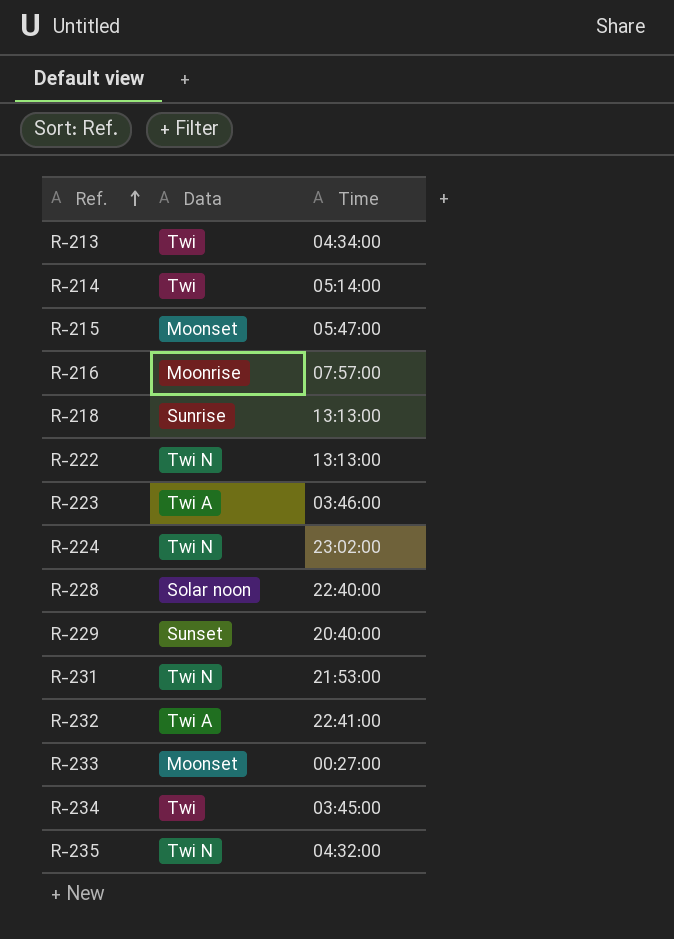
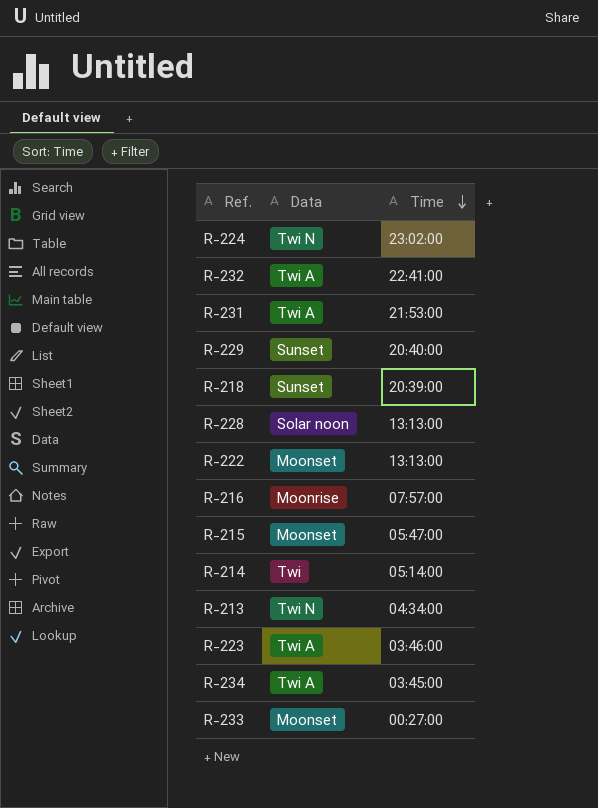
row order: Ref. ascending -> Time descending
row R-235: Twi N | 04:32:00 -> none
R-231 | Data: Twi N -> Twi A
R-218 | Data: Sunrise -> Sunset
R-218 | Time: 13:13:00 -> 20:39:00
R-228 | Time: 22:40:00 -> 13:13:00
R-222 | Data: Twi N -> Moonset
R-213 | Data: Twi -> Twi N
R-234 | Data: Twi -> Twi A

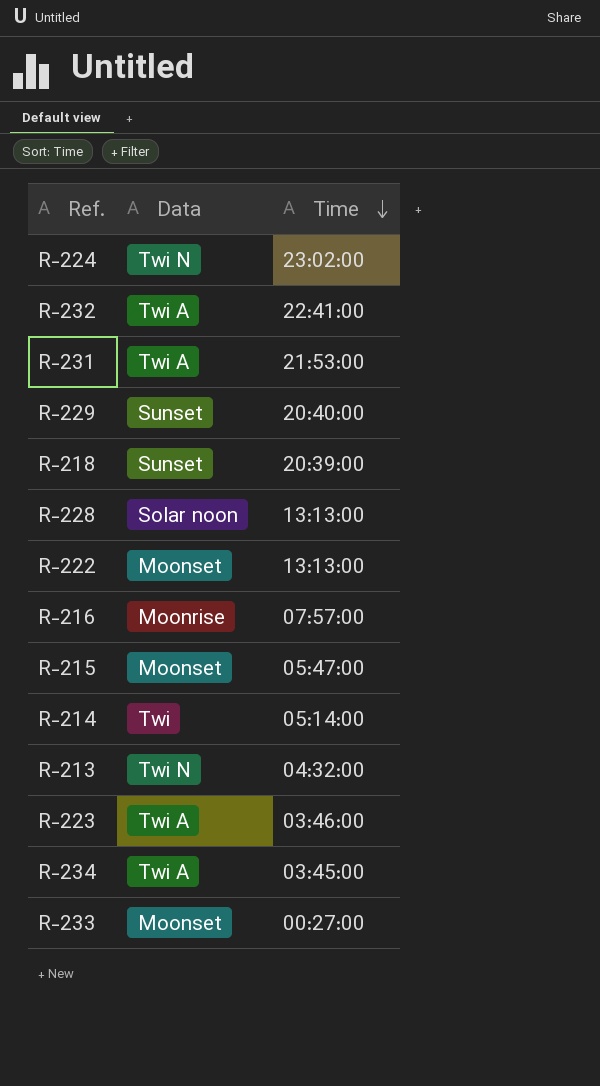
R-213 | Time: 04:34:00 -> 04:32:00

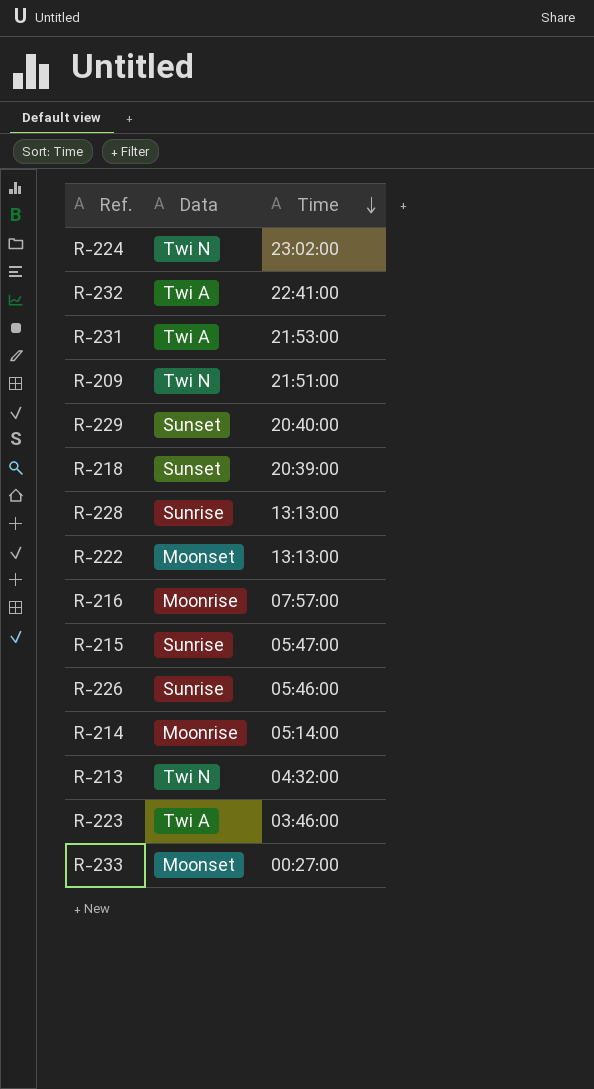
row R-234: Twi A | 03:45:00 -> none
row R-209: none -> Twi N | 21:51:00
R-228 | Data: Solar noon -> Sunrise
R-215 | Data: Moonset -> Sunrise
row R-226: none -> Sunrise | 05:46:00
R-214 | Data: Twi -> Moonrise

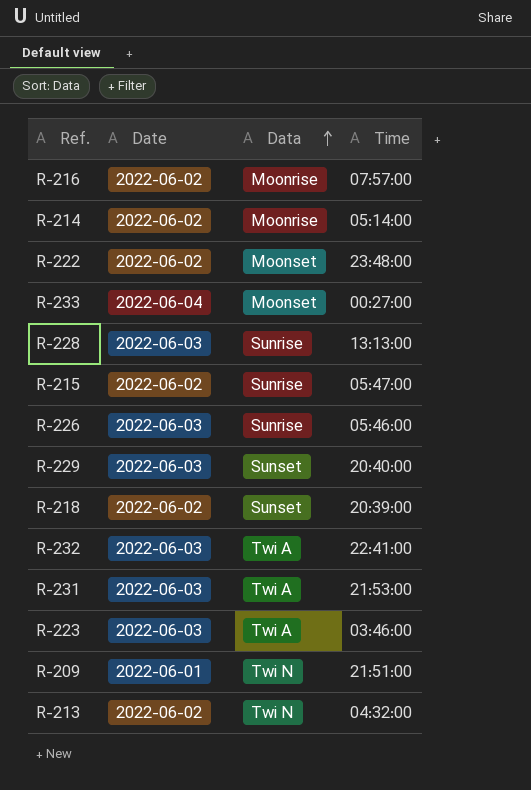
row order: Time descending -> Data ascending
column Date | position: none -> 2
row R-224: Twi N | 23:02:00 -> none
R-222 | Time: 13:13:00 -> 23:48:00

